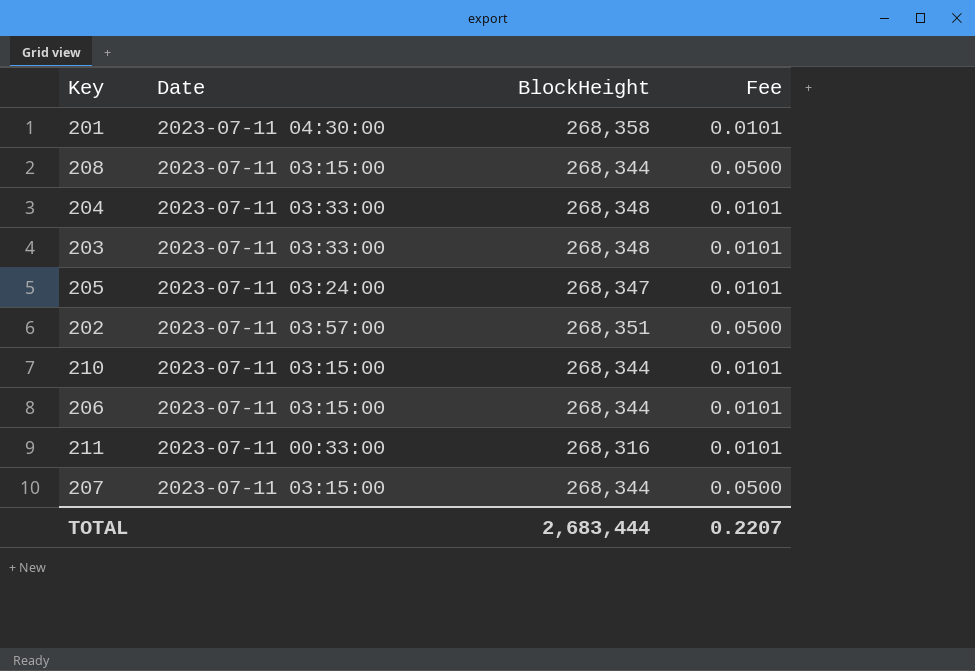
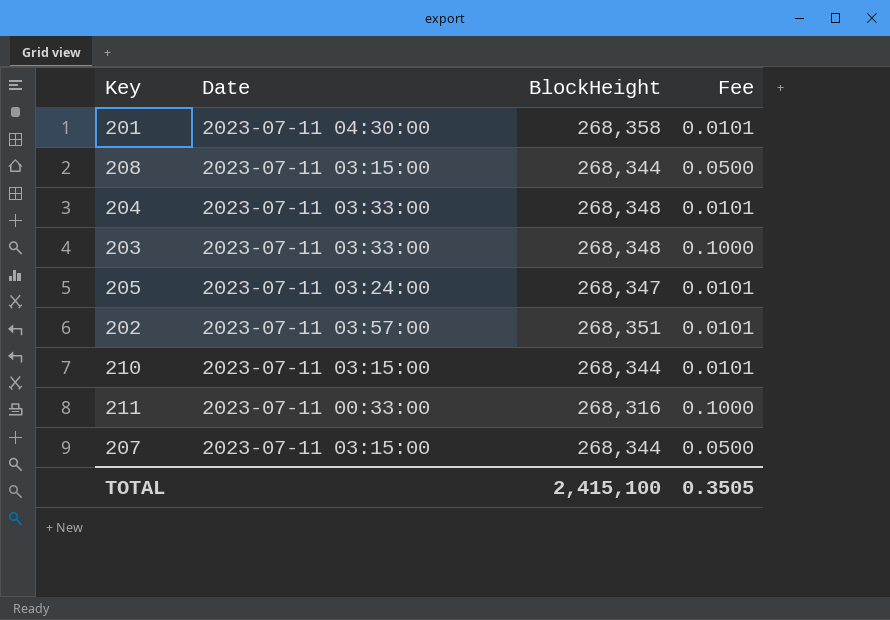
row 206: 2023-07-11 03:15:00 | 268,344 | 0.0101 -> none
203 | Fee: 0.0101 -> 0.1000
202 | Fee: 0.0500 -> 0.0101
211 | Fee: 0.0101 -> 0.1000
TOTAL | BlockHeight: 2,683,444 -> 2,415,100
TOTAL | Fee: 0.2207 -> 0.3505

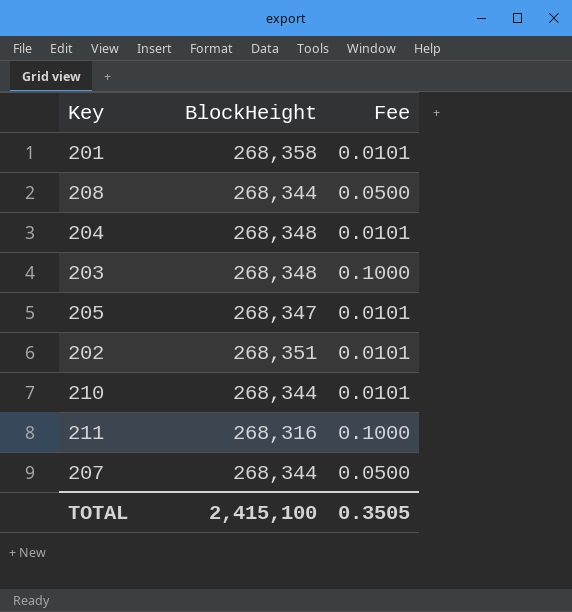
column Date | position: 2 -> none

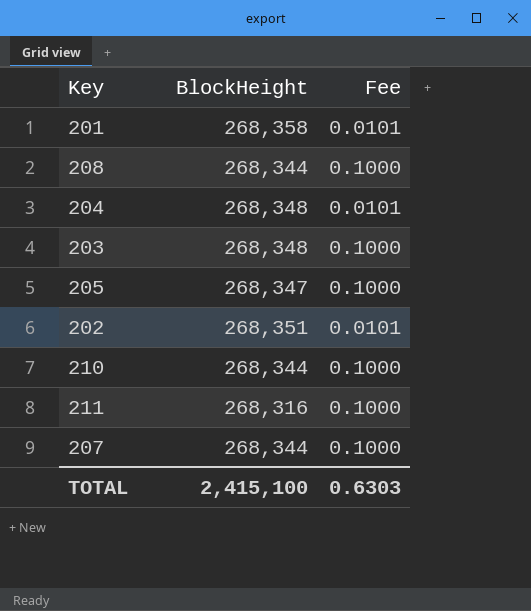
208 | Fee: 0.0500 -> 0.1000
205 | Fee: 0.0101 -> 0.1000
210 | Fee: 0.0101 -> 0.1000
207 | Fee: 0.0500 -> 0.1000
TOTAL | Fee: 0.3505 -> 0.6303

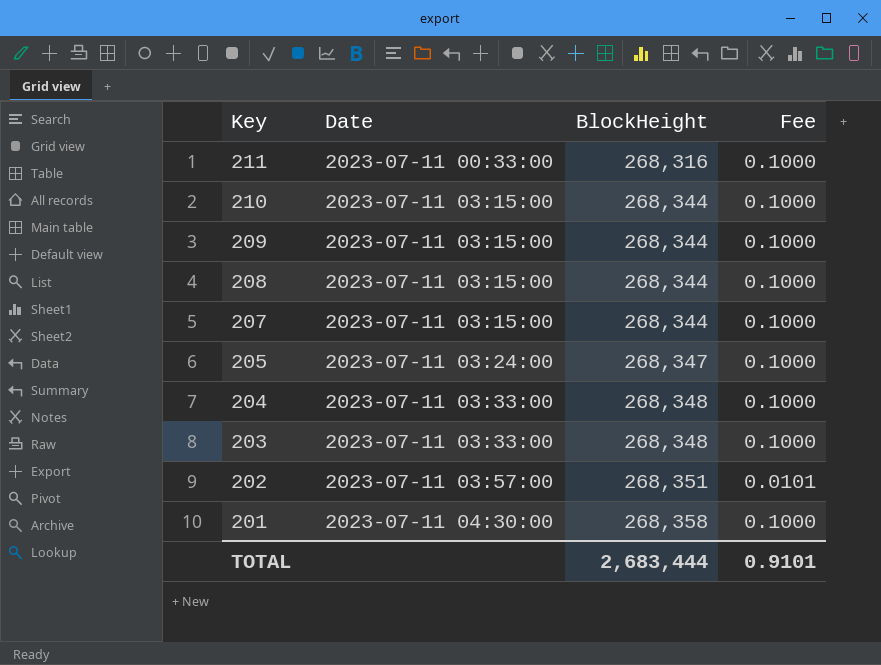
row order: none -> Key descending
column Date | position: none -> 2
row 209: none -> 2023-07-11 03:15:00 | 268,344 | 0.1000
204 | Fee: 0.0101 -> 0.1000
201 | Fee: 0.0101 -> 0.1000
TOTAL | BlockHeight: 2,415,100 -> 2,683,444
TOTAL | Fee: 0.6303 -> 0.9101

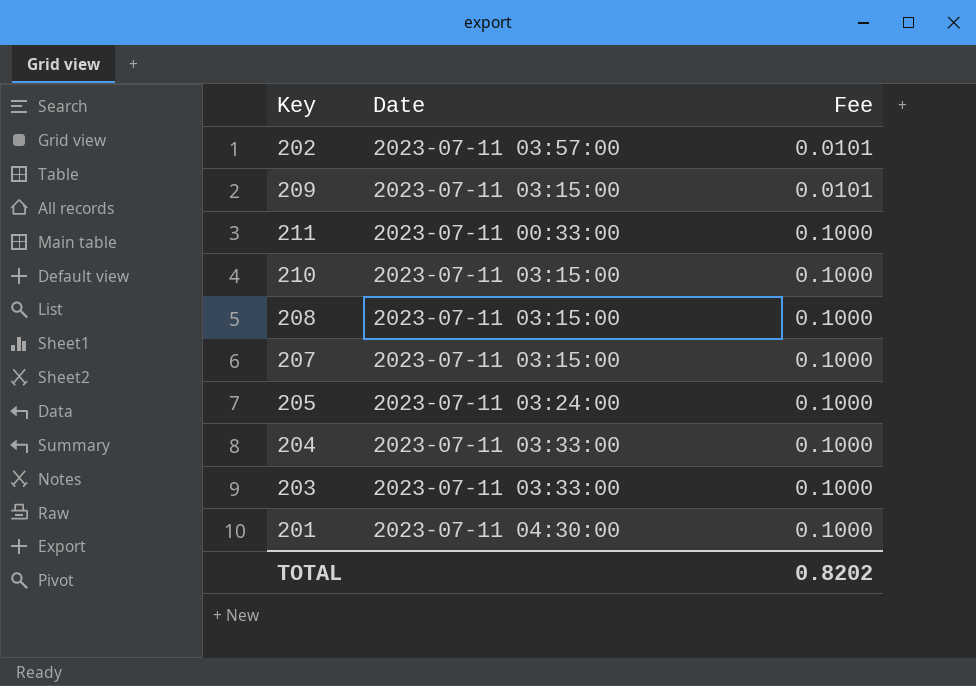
row order: Key descending -> Fee ascending
column BlockHeight | position: 3 -> none
209 | Fee: 0.1000 -> 0.0101
TOTAL | Fee: 0.9101 -> 0.8202

